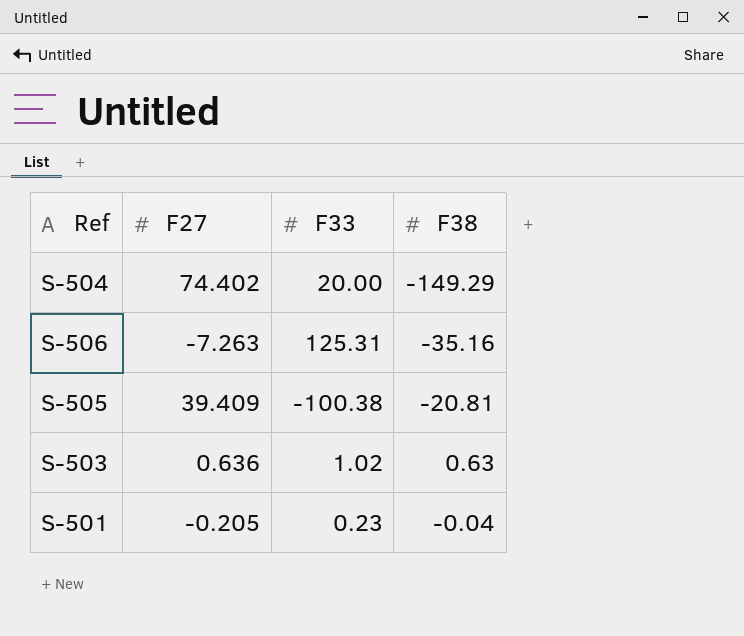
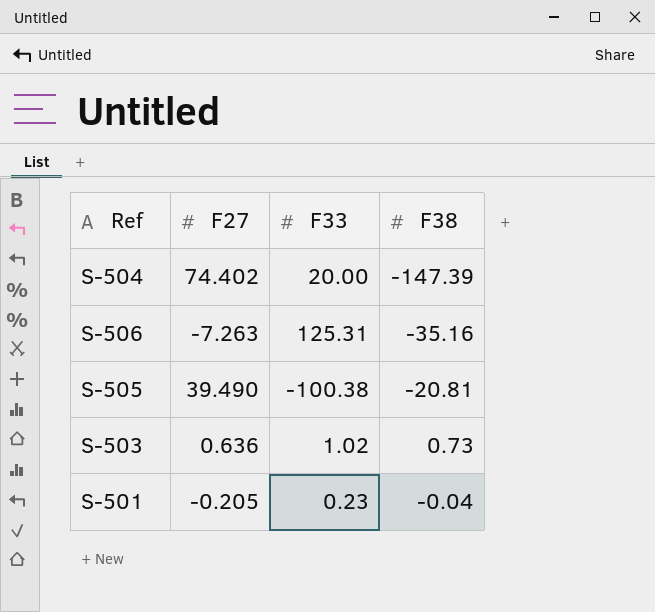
S-504 | F38: -149.29 -> -147.39
S-505 | F27: 39.409 -> 39.490
S-503 | F38: 0.63 -> 0.73

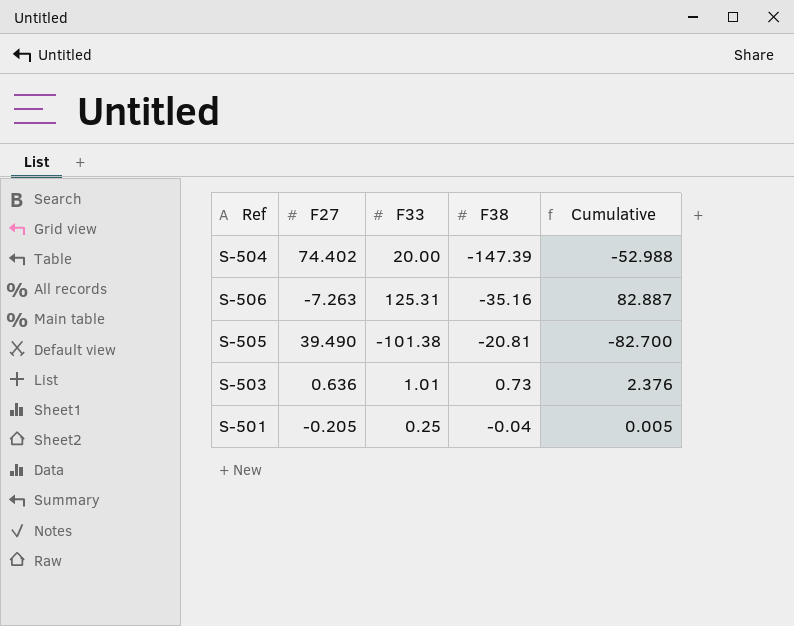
column Cumulative | formula: none -> [F27] + [F33] + [F38]
S-505 | F33: -100.38 -> -101.38
S-503 | F33: 1.02 -> 1.01
S-501 | F33: 0.23 -> 0.25

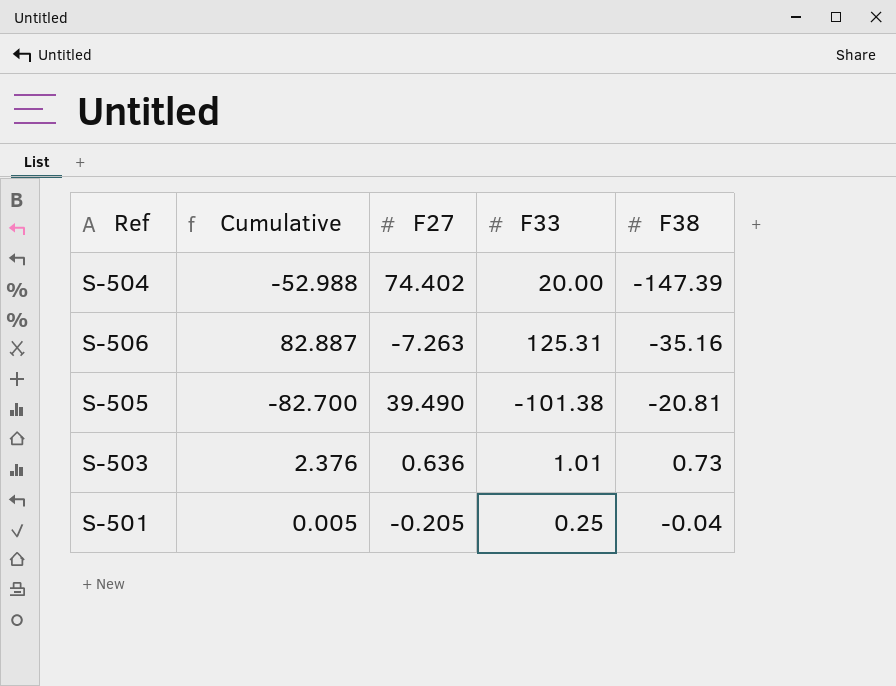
column Cumulative | position: 5 -> 2

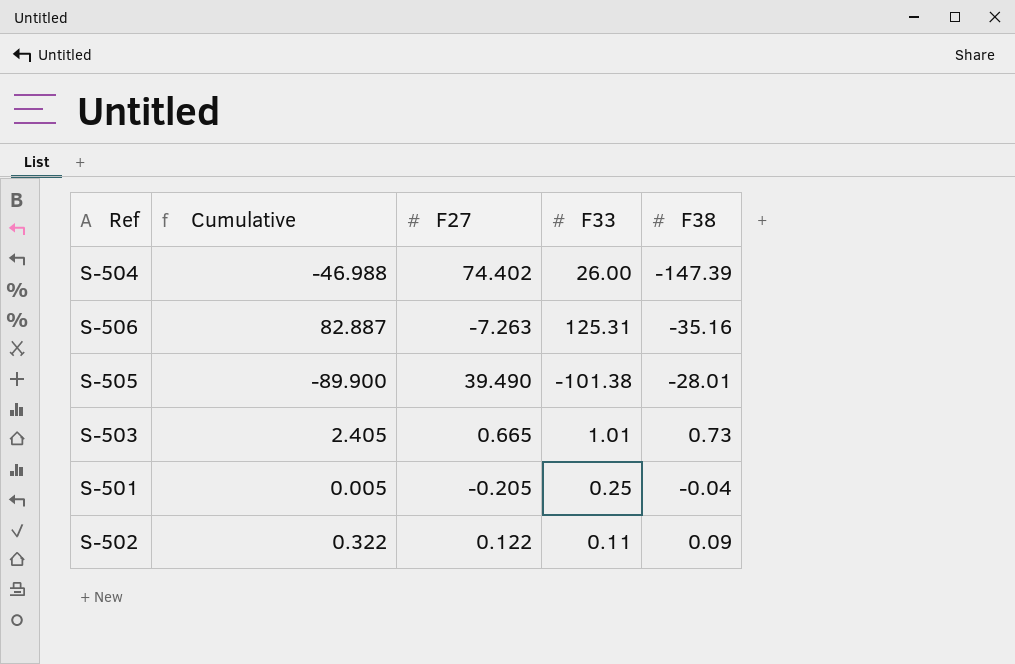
S-504 | Cumulative: -52.988 -> -46.988
S-504 | F33: 20.00 -> 26.00
S-505 | Cumulative: -82.700 -> -89.900
S-505 | F38: -20.81 -> -28.01
S-503 | Cumulative: 2.376 -> 2.405
S-503 | F27: 0.636 -> 0.665
row S-502: none -> 0.322 | 0.122 | 0.11 | 0.09

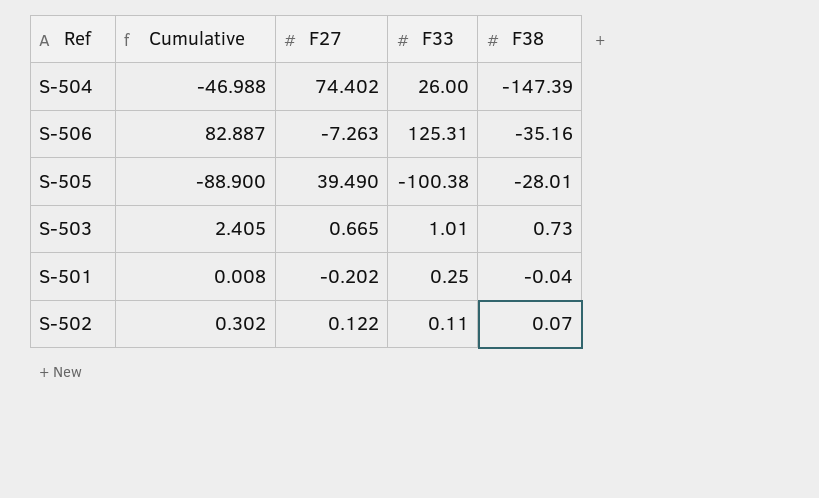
S-505 | Cumulative: -89.900 -> -88.900
S-505 | F33: -101.38 -> -100.38
S-501 | Cumulative: 0.005 -> 0.008
S-501 | F27: -0.205 -> -0.202
S-502 | Cumulative: 0.322 -> 0.302
S-502 | F38: 0.09 -> 0.07

